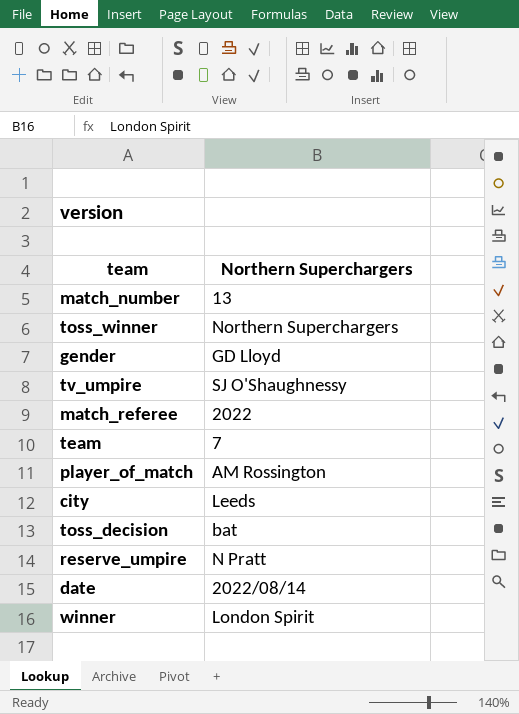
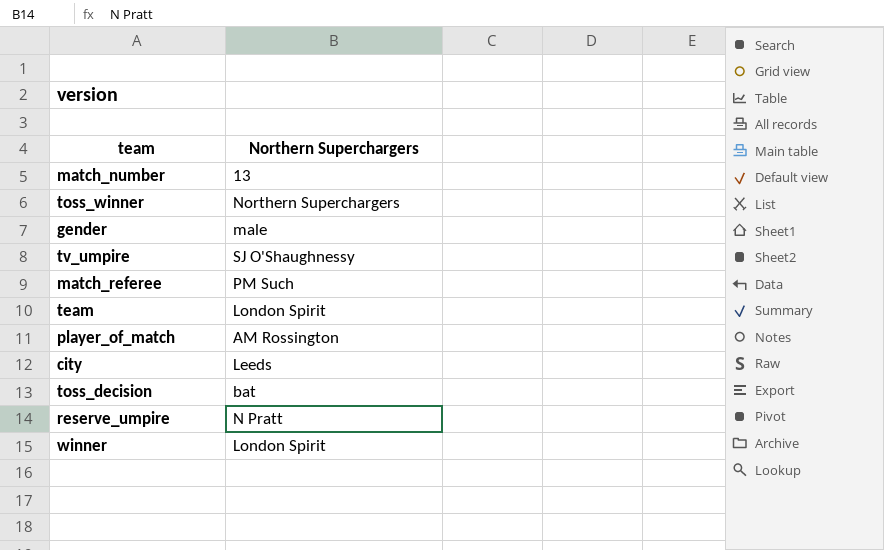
row date: 2022/08/14 -> none
gender | Northern Superchargers: GD Lloyd -> male
match_referee | Northern Superchargers: 2022 -> PM Such
team | Northern Superchargers: 7 -> London Spirit

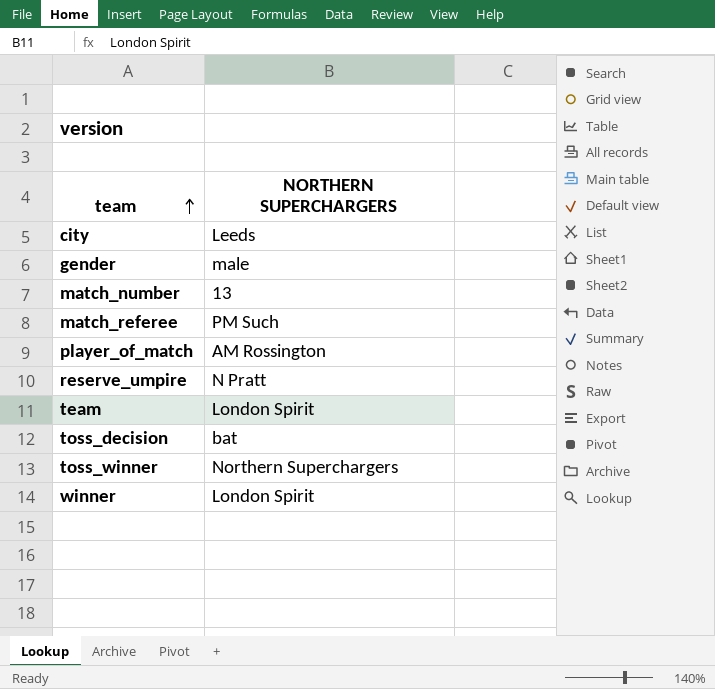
row order: none -> team ascending
column name: Northern Superchargers -> NORTHERN SUPERCHARGERS
row tv_umpire: SJ O'Shaughnessy -> none

